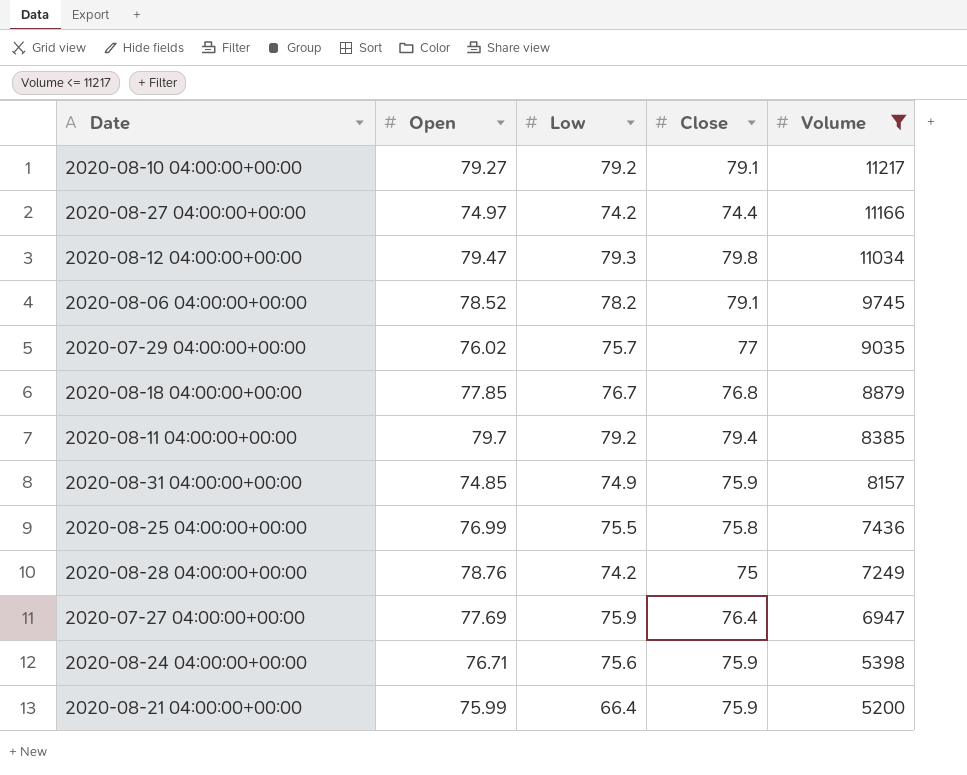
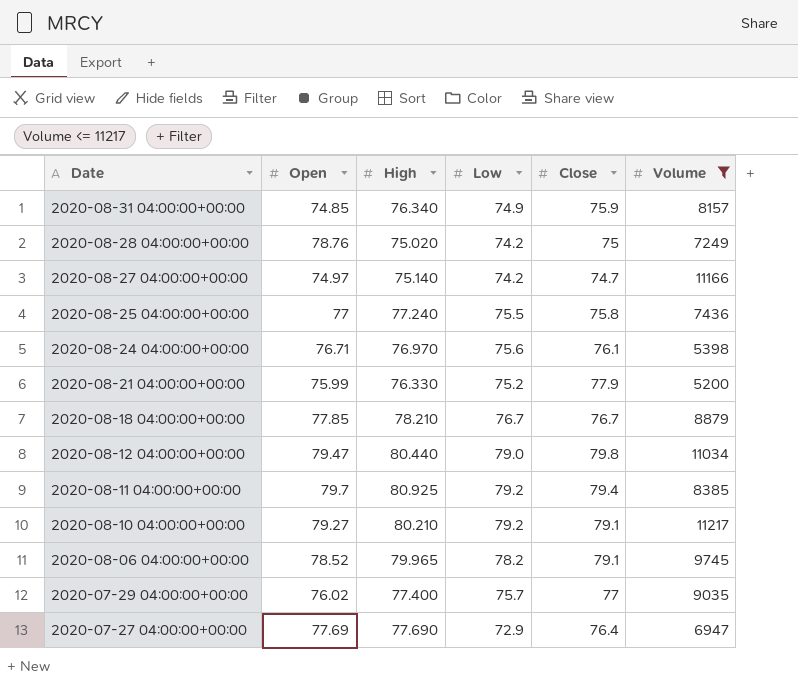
row order: Volume descending -> Date descending
column High | position: none -> 3
2020-08-27 04:00:00+00:00 | Close: 74.4 -> 74.7
2020-08-25 04:00:00+00:00 | Open: 76.99 -> 77
2020-08-24 04:00:00+00:00 | Close: 75.9 -> 76.1
2020-08-21 04:00:00+00:00 | Low: 66.4 -> 75.2
2020-08-21 04:00:00+00:00 | Close: 75.9 -> 77.9
2020-08-18 04:00:00+00:00 | Close: 76.8 -> 76.7
2020-08-12 04:00:00+00:00 | Low: 79.3 -> 79.0
2020-07-27 04:00:00+00:00 | Low: 75.9 -> 72.9

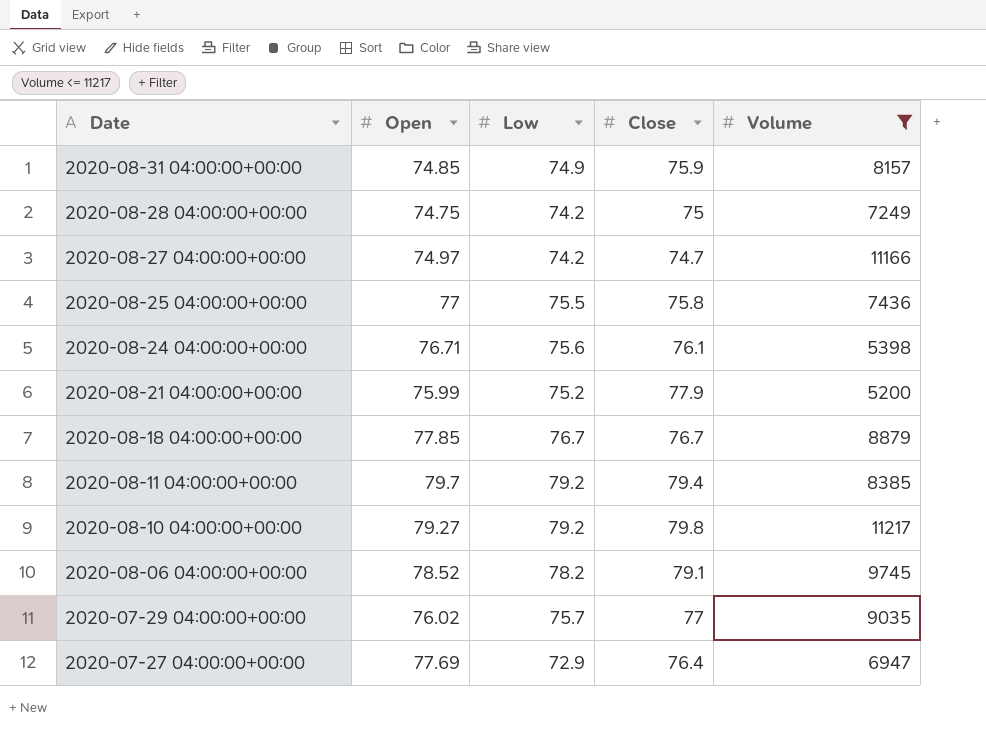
column High | position: 3 -> none
row 2020-08-12 04:00:00+00:00: 79.47 | 80.440 | 79.0 | 79.8 | 11034 -> none
2020-08-28 04:00:00+00:00 | Open: 78.76 -> 74.75
2020-08-10 04:00:00+00:00 | Close: 79.1 -> 79.8

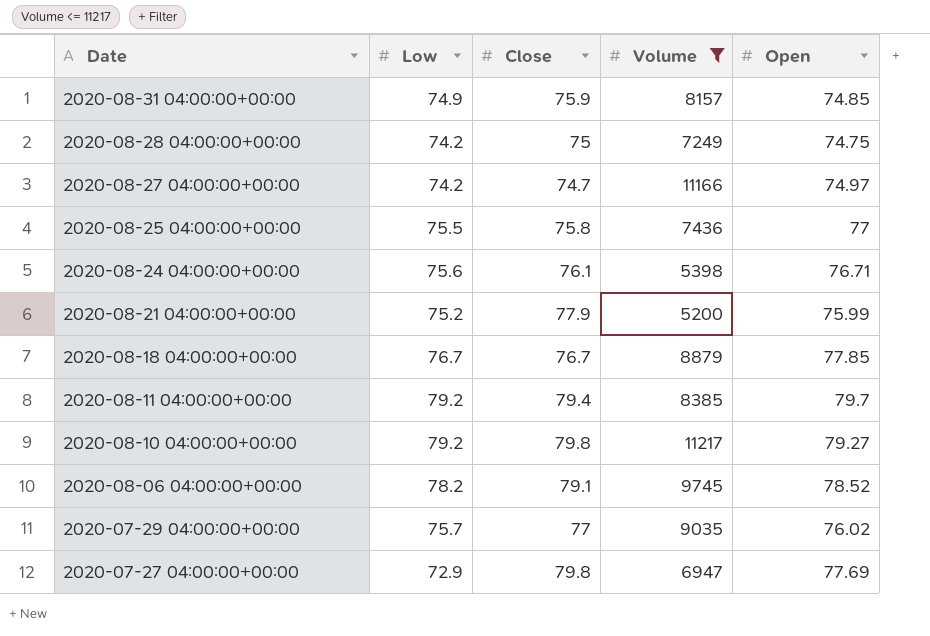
column Open | position: 2 -> 5
2020-07-27 04:00:00+00:00 | Close: 76.4 -> 79.8

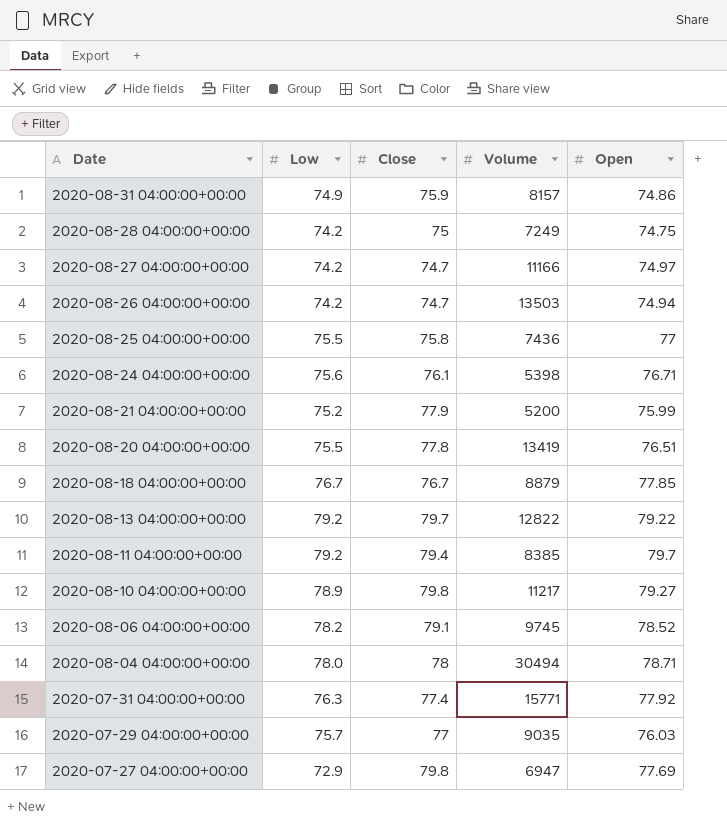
filter: Volume <= 11217 -> none
2020-08-31 04:00:00+00:00 | Open: 74.85 -> 74.86
2020-08-10 04:00:00+00:00 | Low: 79.2 -> 78.9
2020-07-29 04:00:00+00:00 | Open: 76.02 -> 76.03

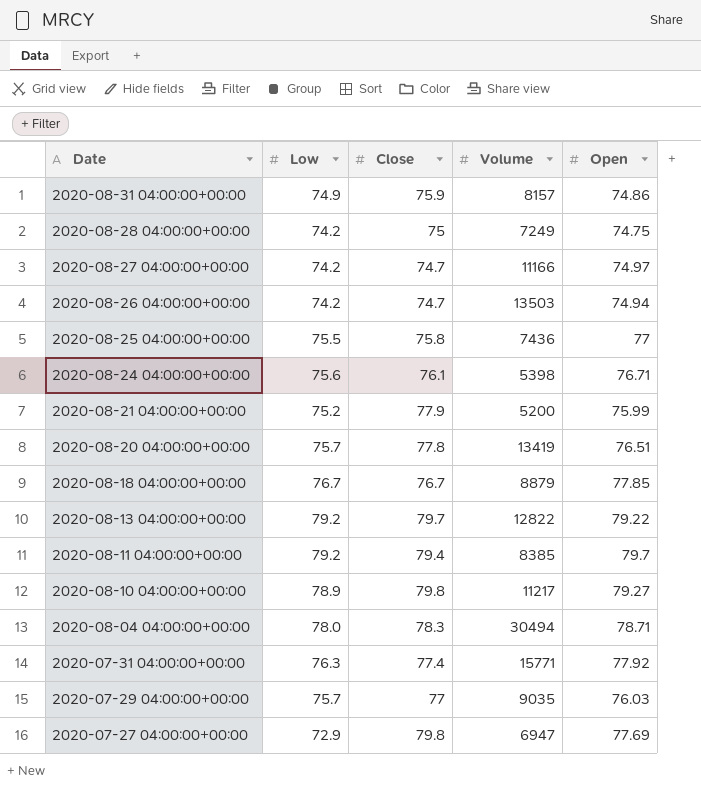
row 2020-08-06 04:00:00+00:00: 78.2 | 79.1 | 9745 | 78.52 -> none
2020-08-20 04:00:00+00:00 | Low: 75.5 -> 75.7
2020-08-04 04:00:00+00:00 | Close: 78 -> 78.3

